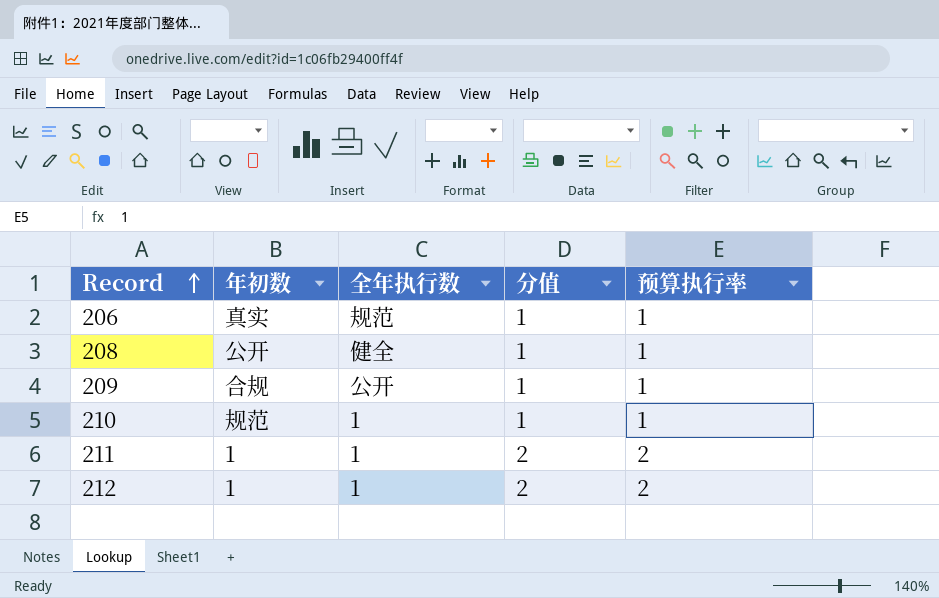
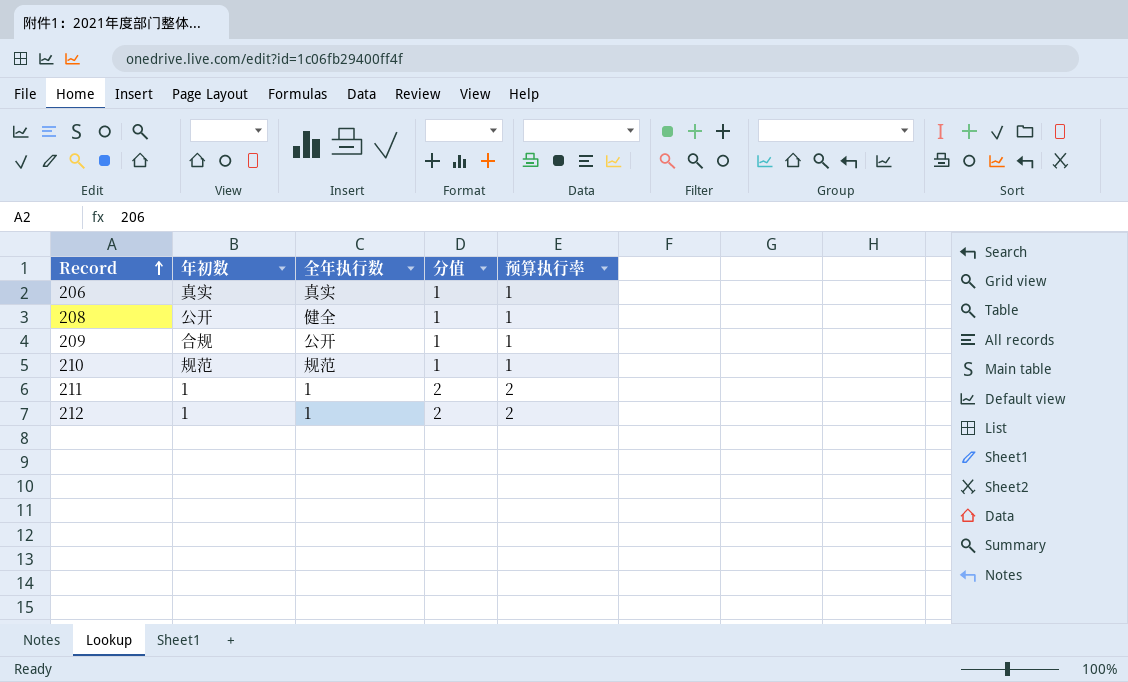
206 | 全年执行数: 规范 -> 真实
210 | 全年执行数: 1 -> 规范

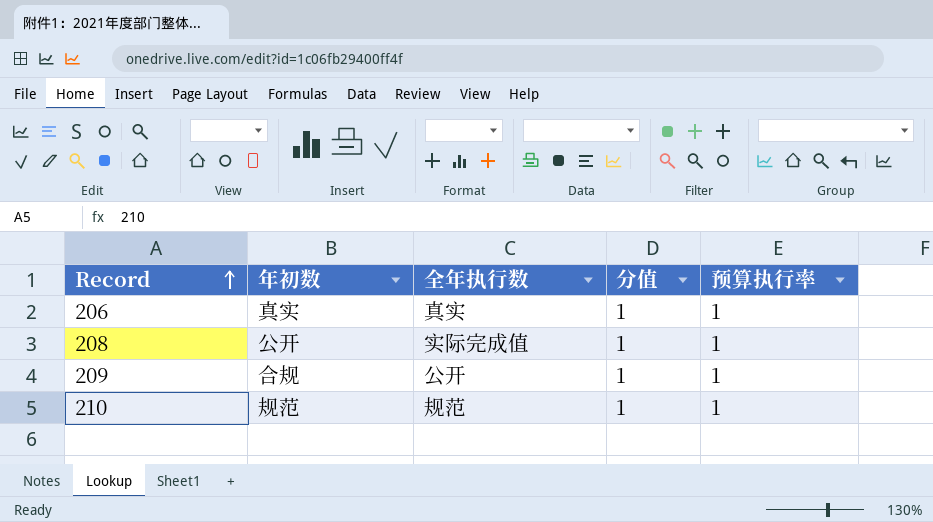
row 211: 1 | 1 | 2 | 2 -> none
row 212: 1 | 1 | 2 | 2 -> none
208 | 全年执行数: 健全 -> 实际完成值

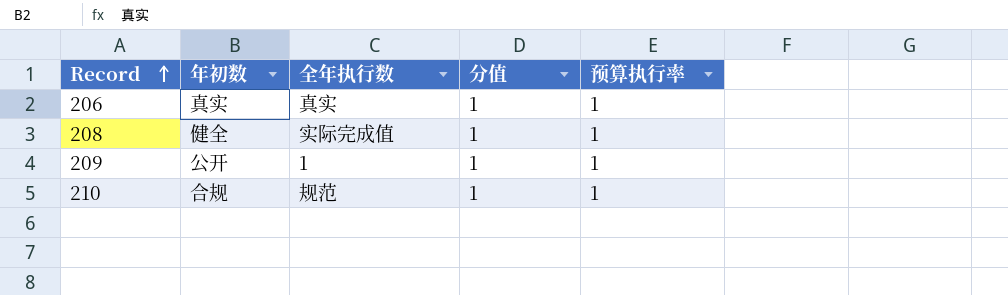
208 | 年初数: 公开 -> 健全
209 | 年初数: 合规 -> 公开
209 | 全年执行数: 公开 -> 1
210 | 年初数: 规范 -> 合规

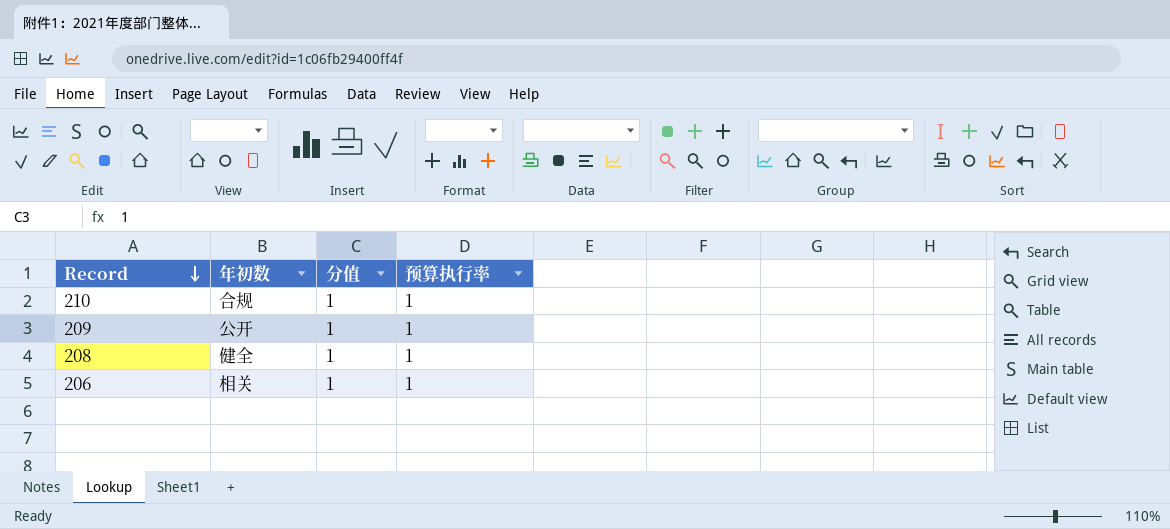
row order: Record ascending -> Record descending
column 全年执行数 | position: 3 -> none
206 | 年初数: 真实 -> 相关

